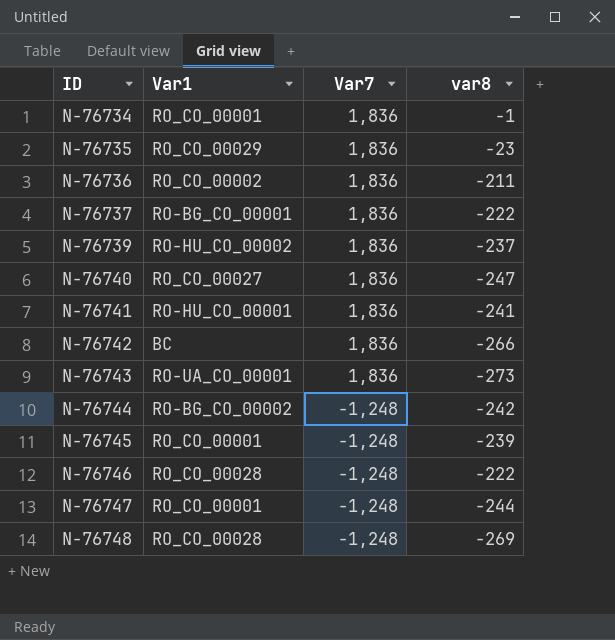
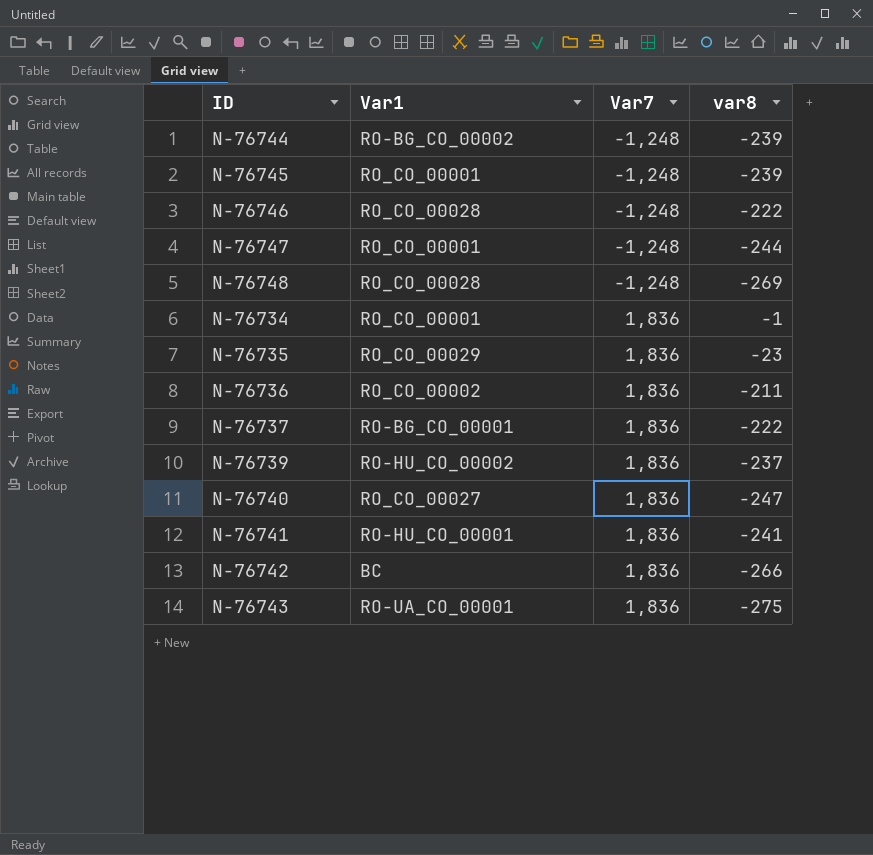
row order: ID ascending -> Var7 ascending
N-76744 | var8: -242 -> -239
N-76743 | var8: -273 -> -275

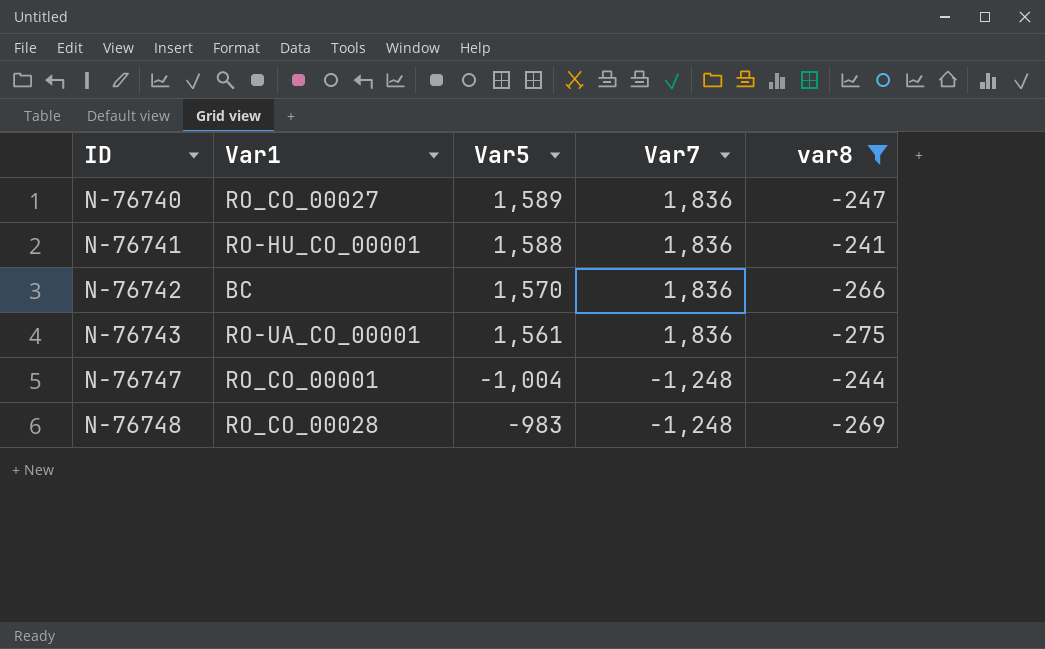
filter: none -> var8 <= -241
row order: Var7 ascending -> ID ascending
column Var5 | position: none -> 3

